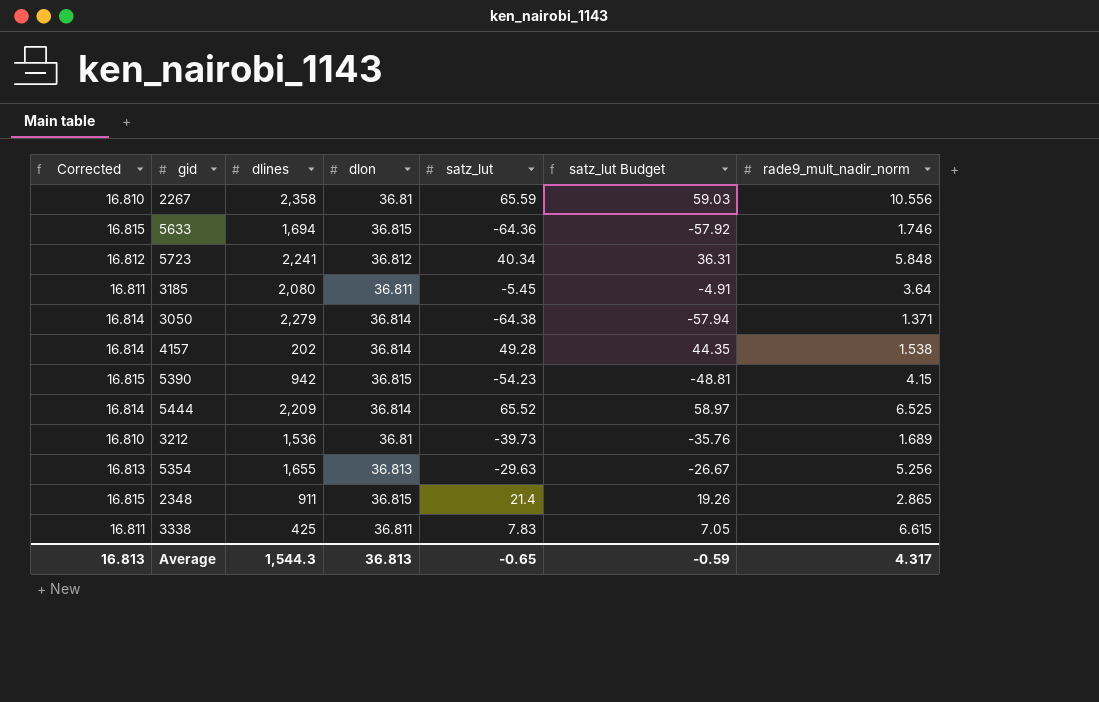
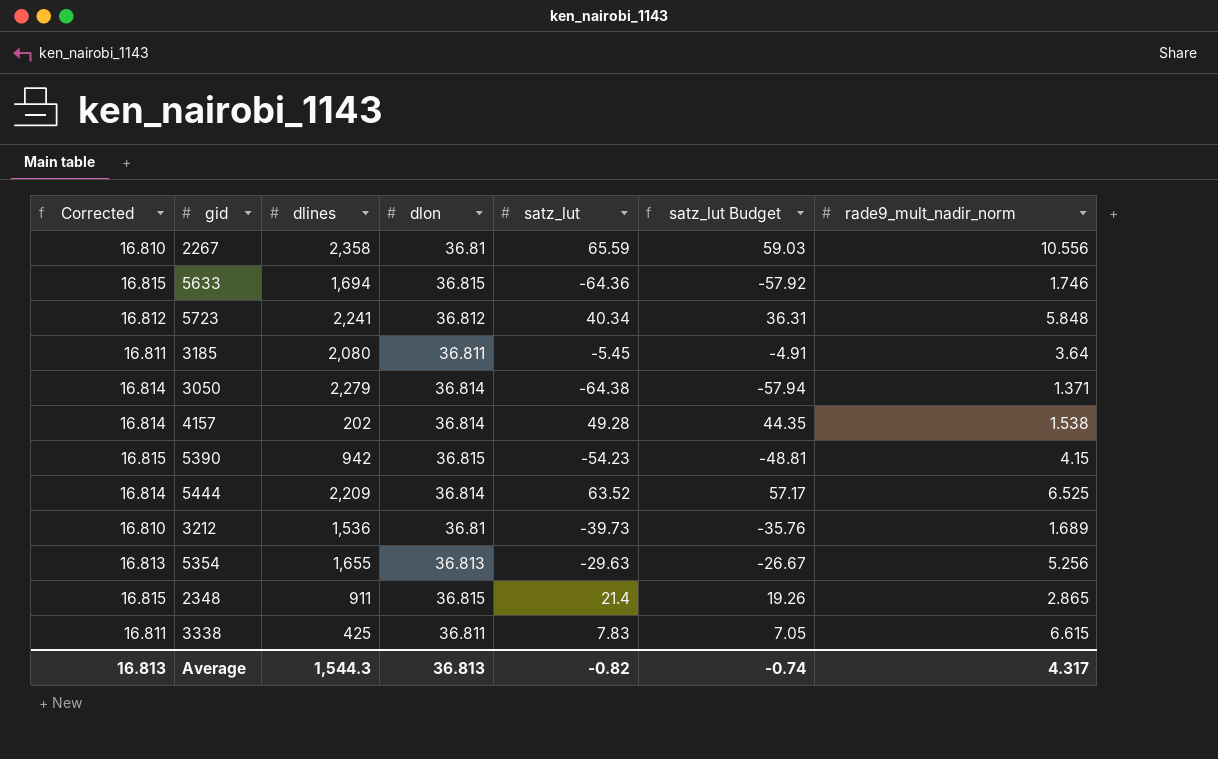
5444 | satz_lut: 65.52 -> 63.52
5444 | satz_lut Budget: 58.97 -> 57.17
Average | satz_lut: -0.65 -> -0.82
Average | satz_lut Budget: -0.59 -> -0.74

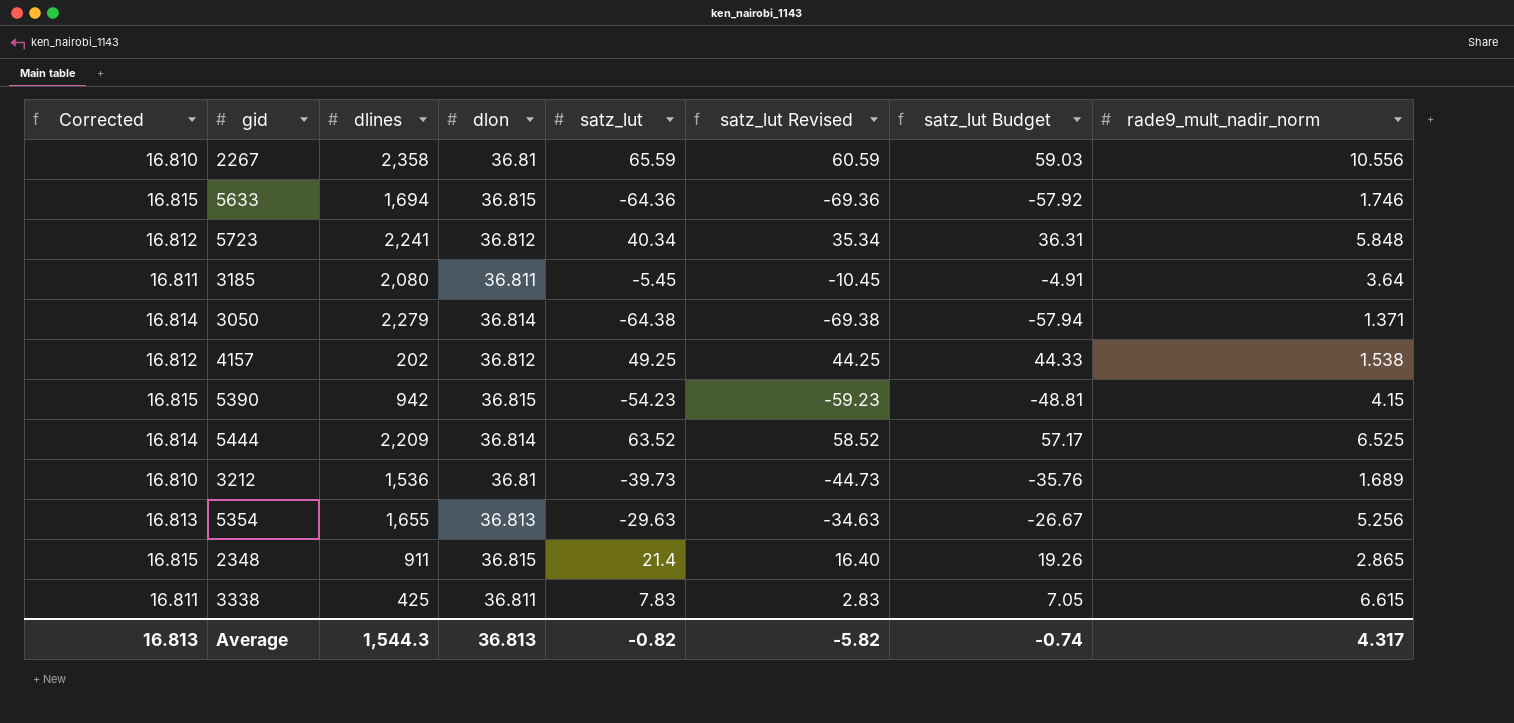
column satz_lut Revised | formula: none -> [satz_lut] - 5
4157 | Corrected: 16.814 -> 16.812
4157 | dlon: 36.814 -> 36.812
4157 | satz_lut: 49.28 -> 49.25
4157 | satz_lut Budget: 44.35 -> 44.33

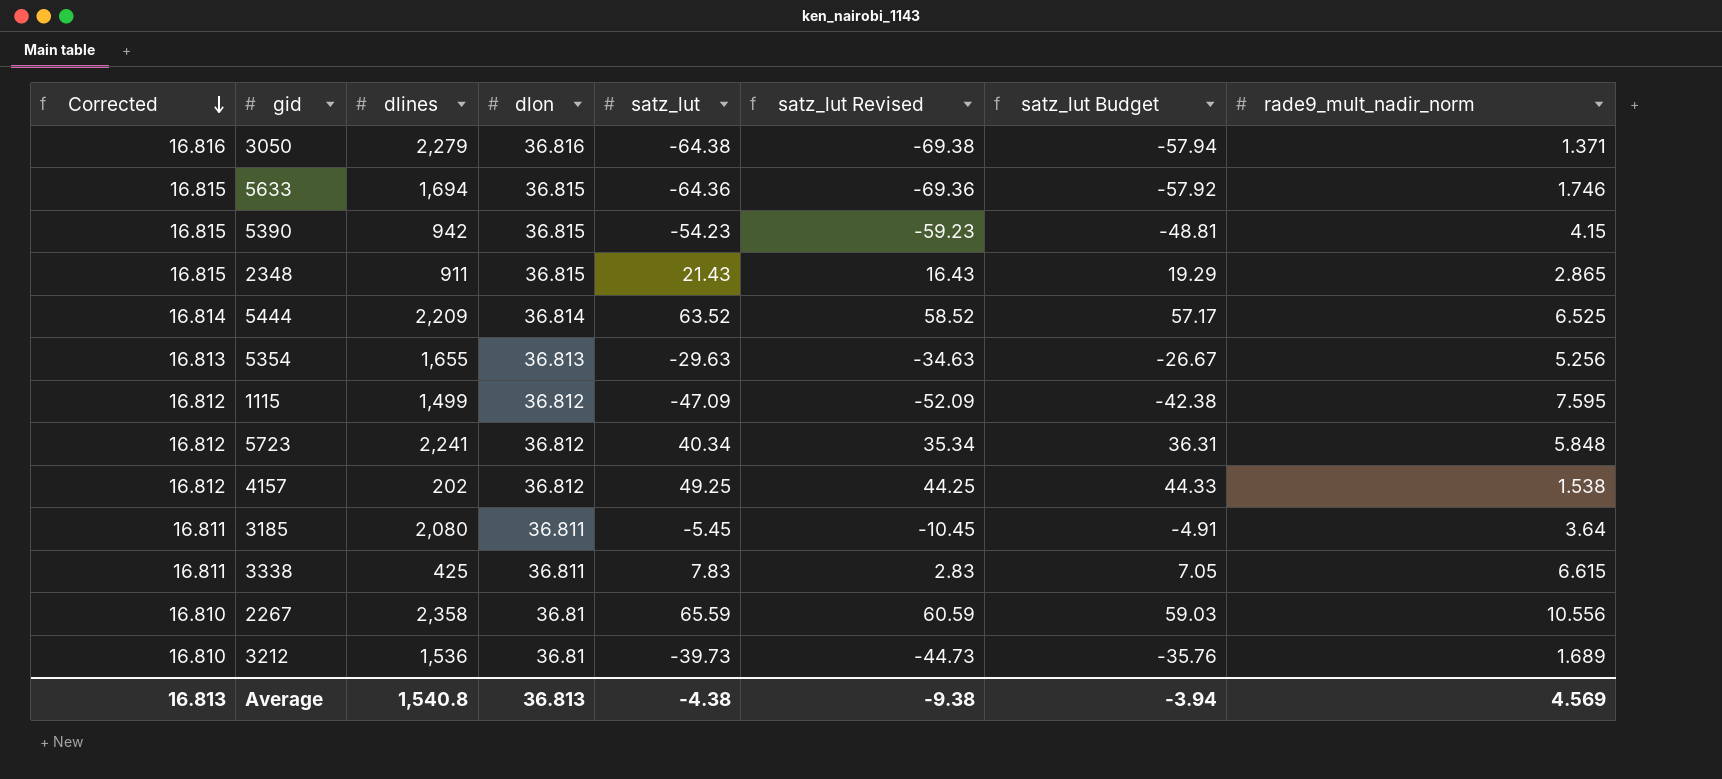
row order: none -> Corrected descending
3050 | Corrected: 16.814 -> 16.816
3050 | dlon: 36.814 -> 36.816
2348 | satz_lut: 21.4 -> 21.43
2348 | satz_lut Revised: 16.40 -> 16.43
2348 | satz_lut Budget: 19.26 -> 19.29
row 1115: none -> 16.812 | 1,499 | 36.812 | -47.09 | -52.09 | -42.38 | 7.595
Average | dlines: 1,544.3 -> 1,540.8
Average | satz_lut: -0.82 -> -4.38
Average | satz_lut Revised: -5.82 -> -9.38
Average | satz_lut Budget: -0.74 -> -3.94
Average | rade9_mult_nadir_norm: 4.317 -> 4.569

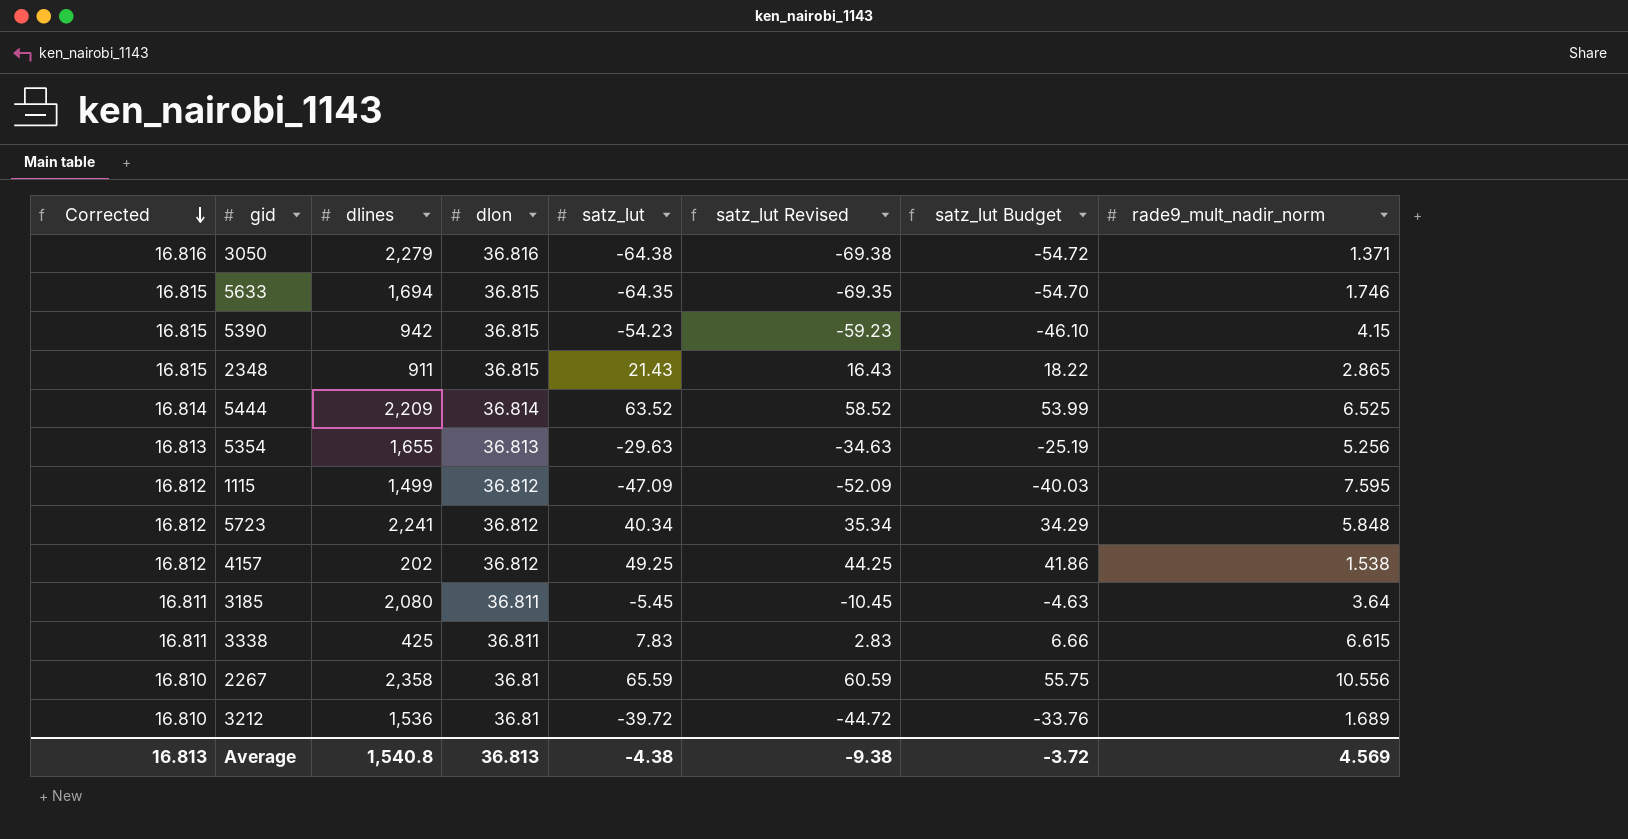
column satz_lut Budget | formula: [satz_lut] * 0.9 -> [satz_lut] * 0.85
5633 | satz_lut: -64.36 -> -64.35
5633 | satz_lut Revised: -69.36 -> -69.35
3212 | satz_lut: -39.73 -> -39.72
3212 | satz_lut Revised: -44.73 -> -44.72
Average | satz_lut Budget: -3.94 -> -3.72

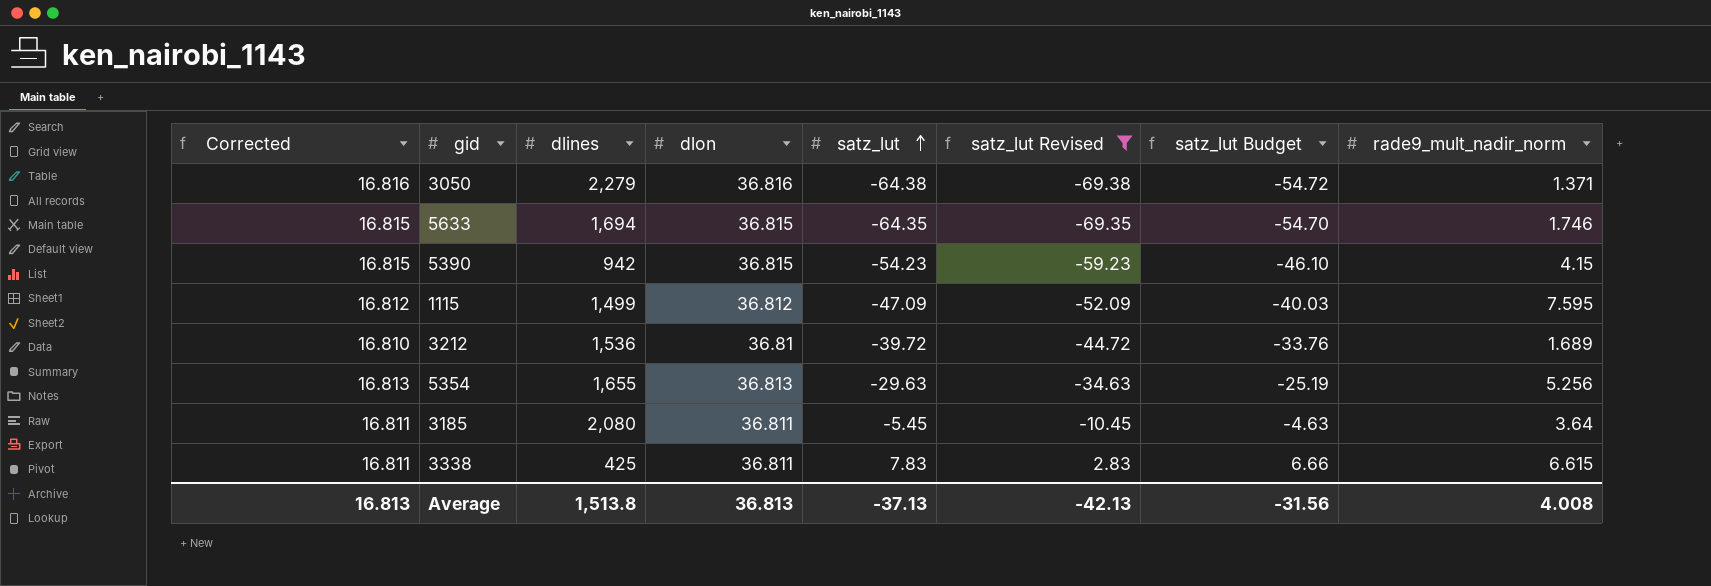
filter: none -> satz_lut Revised <= 2.83
row order: Corrected descending -> satz_lut ascending
Average | dlines: 1,540.8 -> 1,513.8
Average | satz_lut: -4.38 -> -37.13
Average | satz_lut Revised: -9.38 -> -42.13
Average | satz_lut Budget: -3.72 -> -31.56
Average | rade9_mult_nadir_norm: 4.569 -> 4.008

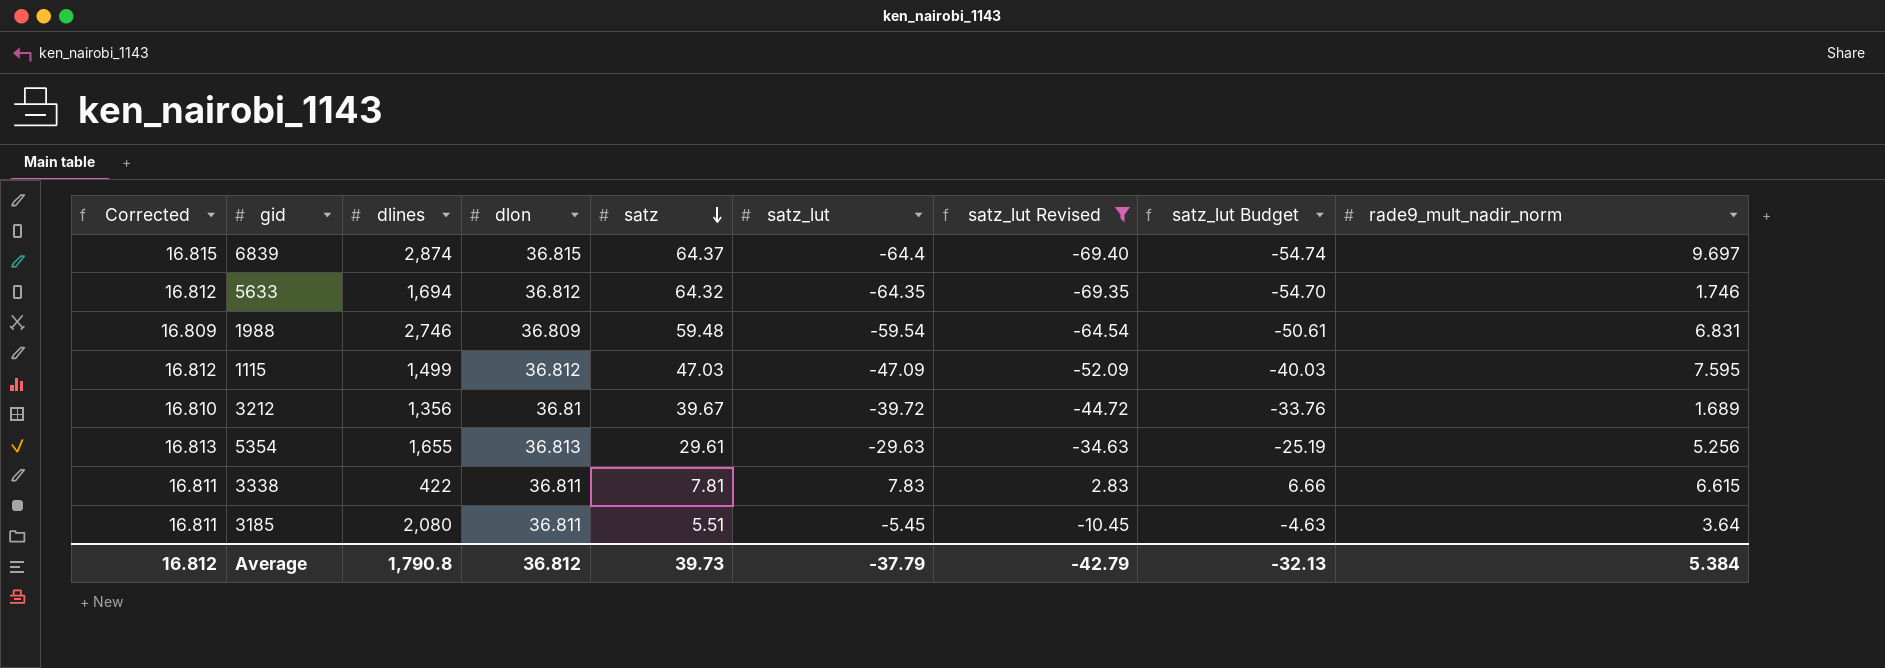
row order: satz_lut ascending -> satz descending
column satz | position: none -> 5
row 3050: 16.816 | 2,279 | 36.816 | -64.38 | -69.38 | -54.72 | 1.371 -> none
row 5390: 16.815 | 942 | 36.815 | -54.23 | -59.23 | -46.10 | 4.15 -> none
row 6839: none -> 16.815 | 2,874 | 36.815 | 64.37 | -64.4 | -69.40 | -54.74 | 9.697
5633 | Corrected: 16.815 -> 16.812
5633 | dlon: 36.815 -> 36.812
row 1988: none -> 16.809 | 2,746 | 36.809 | 59.48 | -59.54 | -64.54 | -50.61 | 6.831
3212 | dlines: 1,536 -> 1,356
3338 | dlines: 425 -> 422
Average | Corrected: 16.813 -> 16.812
Average | dlines: 1,513.8 -> 1,790.8
Average | dlon: 36.813 -> 36.812
Average | satz_lut: -37.13 -> -37.79
Average | satz_lut Revised: -42.13 -> -42.79
Average | satz_lut Budget: -31.56 -> -32.13
Average | rade9_mult_nadir_norm: 4.008 -> 5.384

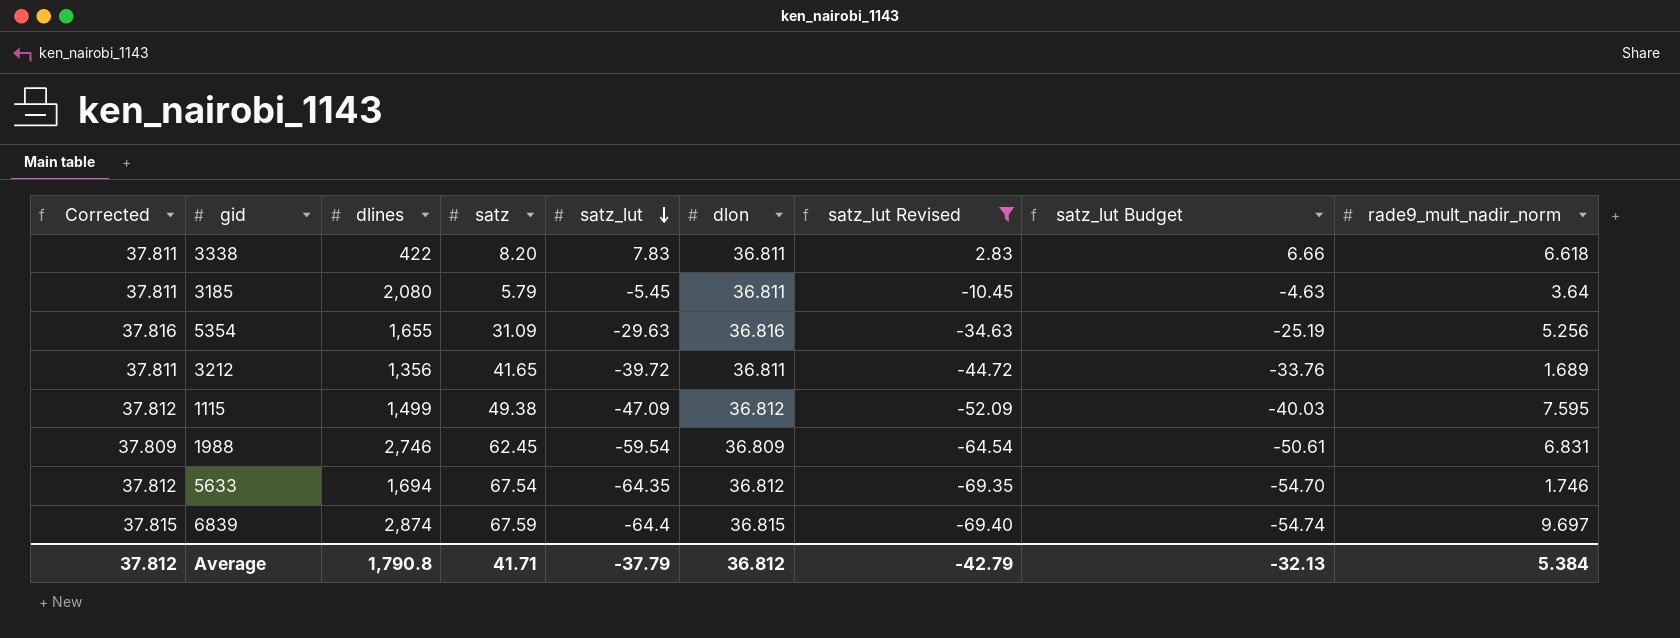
row order: satz descending -> satz_lut descending
column Corrected | formula: [dlon] - 20 -> [dlon] + 1
column dlon | position: 4 -> 6
3338 | satz: 7.81 -> 8.20
3338 | rade9_mult_nadir_norm: 6.615 -> 6.618
3185 | satz: 5.51 -> 5.79
5354 | satz: 29.61 -> 31.09
5354 | dlon: 36.813 -> 36.816
3212 | satz: 39.67 -> 41.65
3212 | dlon: 36.81 -> 36.811
1115 | satz: 47.03 -> 49.38
1988 | satz: 59.48 -> 62.45
5633 | satz: 64.32 -> 67.54
6839 | satz: 64.37 -> 67.59
Average | Corrected: 16.812 -> 37.812
Average | satz: 39.73 -> 41.71

